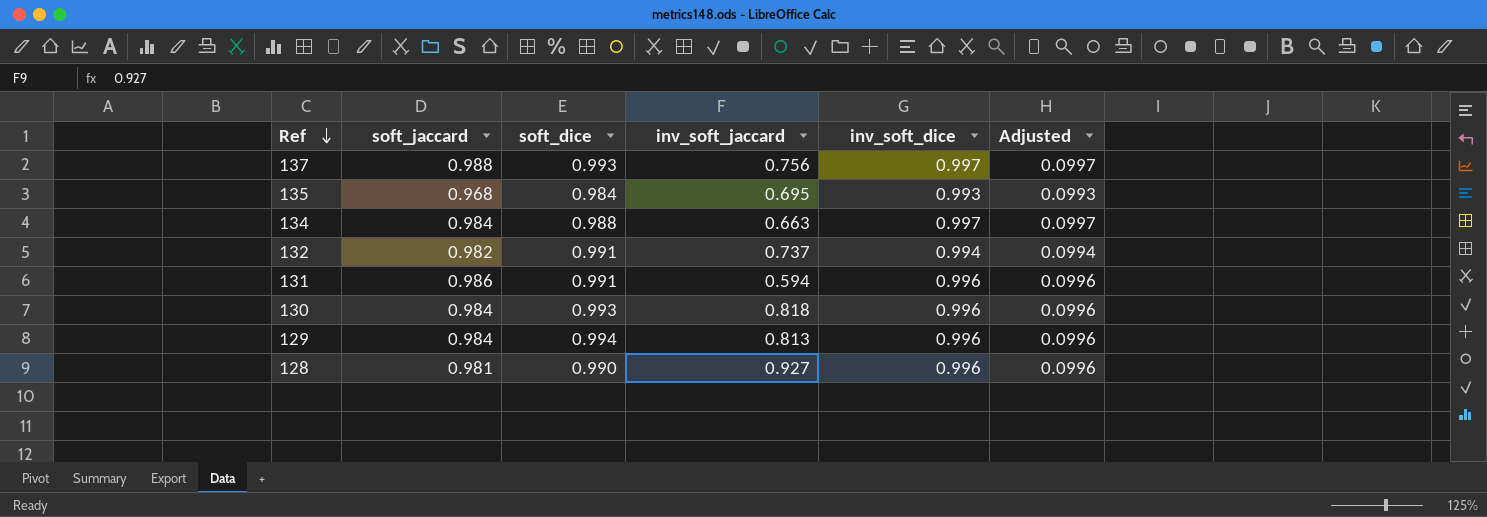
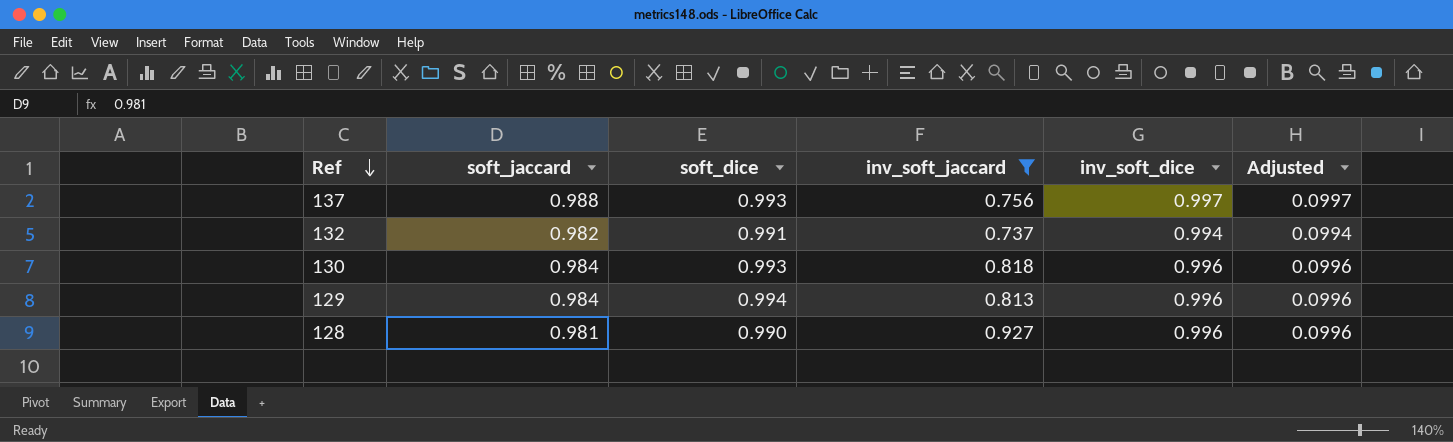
filter: none -> inv_soft_jaccard >= 0.737

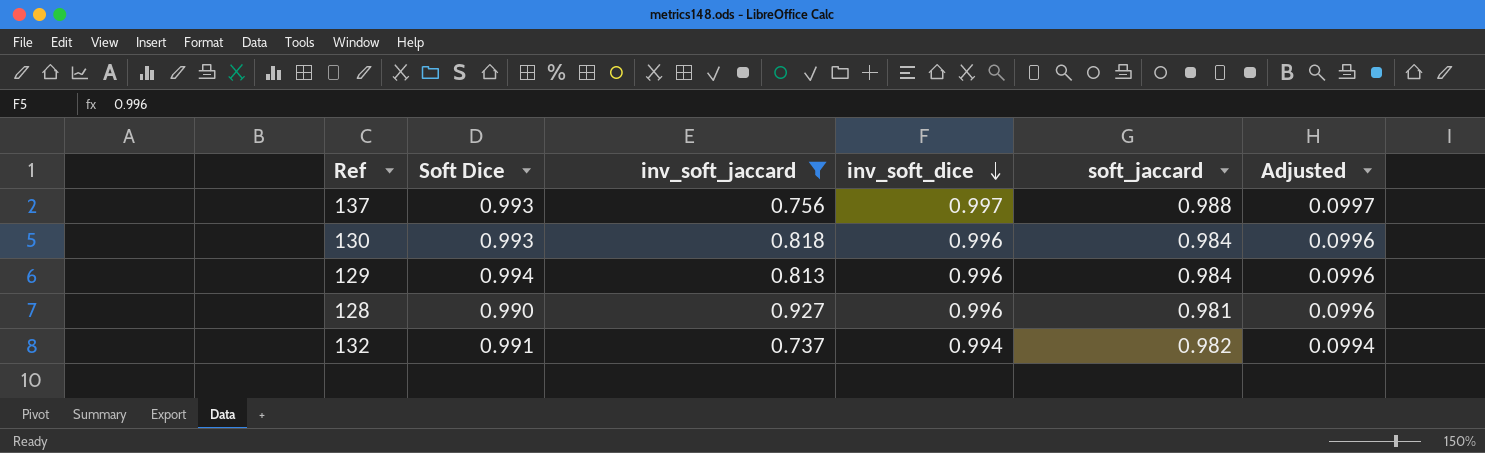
row order: Ref descending -> inv_soft_dice descending
column name: soft_dice -> Soft Dice
column soft_jaccard | position: 2 -> 5

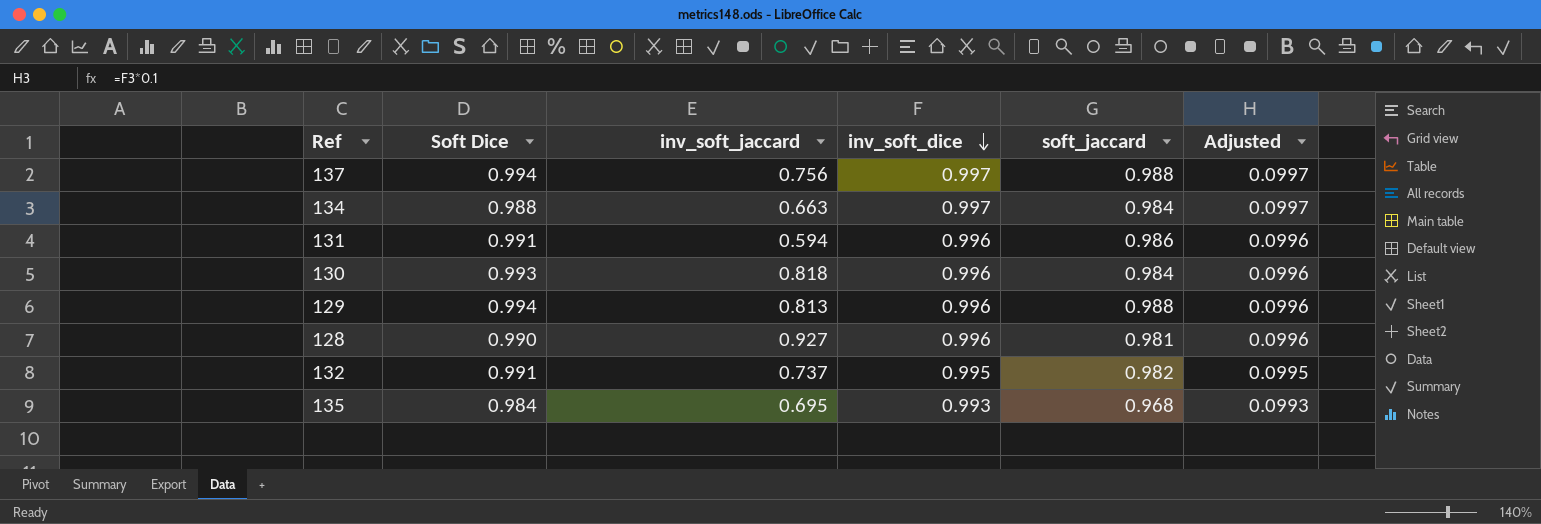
filter: inv_soft_jaccard >= 0.737 -> none
137 | Soft Dice: 0.993 -> 0.994
129 | soft_jaccard: 0.984 -> 0.988
132 | inv_soft_dice: 0.994 -> 0.995
132 | Adjusted: 0.0994 -> 0.0995

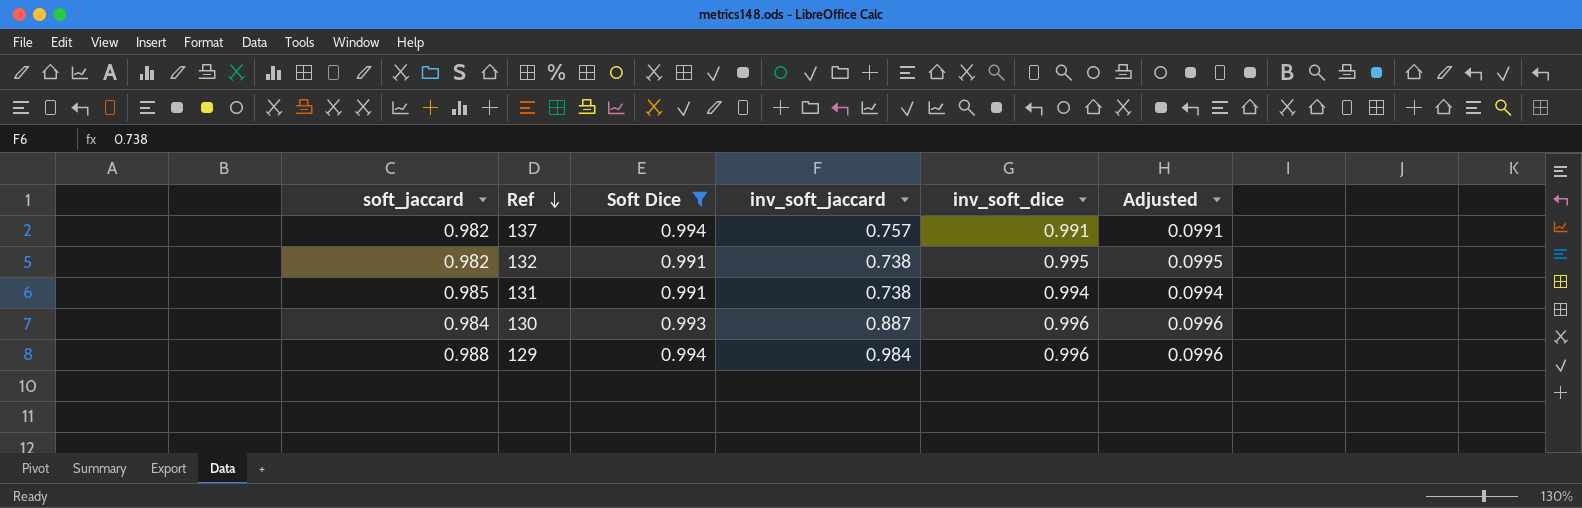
filter: none -> Soft Dice >= 0.991
row order: inv_soft_dice descending -> Ref descending
column soft_jaccard | position: 5 -> 1
137 | soft_jaccard: 0.988 -> 0.982
137 | inv_soft_jaccard: 0.756 -> 0.757
137 | inv_soft_dice: 0.997 -> 0.991
137 | Adjusted: 0.0997 -> 0.0991
132 | inv_soft_jaccard: 0.737 -> 0.738
131 | soft_jaccard: 0.986 -> 0.985
131 | inv_soft_jaccard: 0.594 -> 0.738
131 | inv_soft_dice: 0.996 -> 0.994
131 | Adjusted: 0.0996 -> 0.0994
130 | inv_soft_jaccard: 0.818 -> 0.887
129 | inv_soft_jaccard: 0.813 -> 0.984

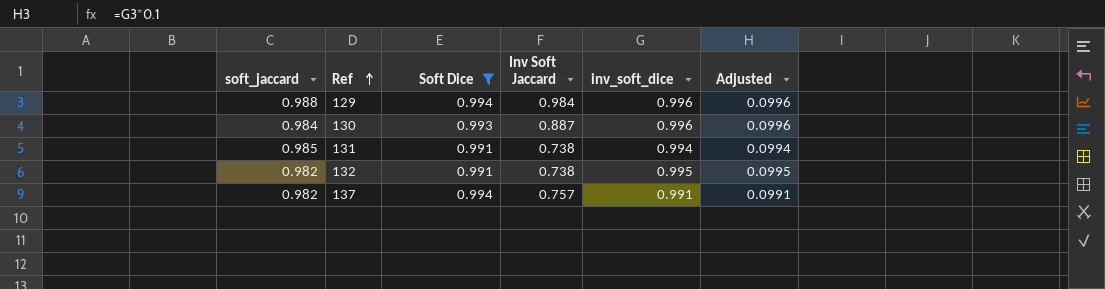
row order: Ref descending -> Ref ascending
column name: inv_soft_jaccard -> Inv Soft Jaccard

